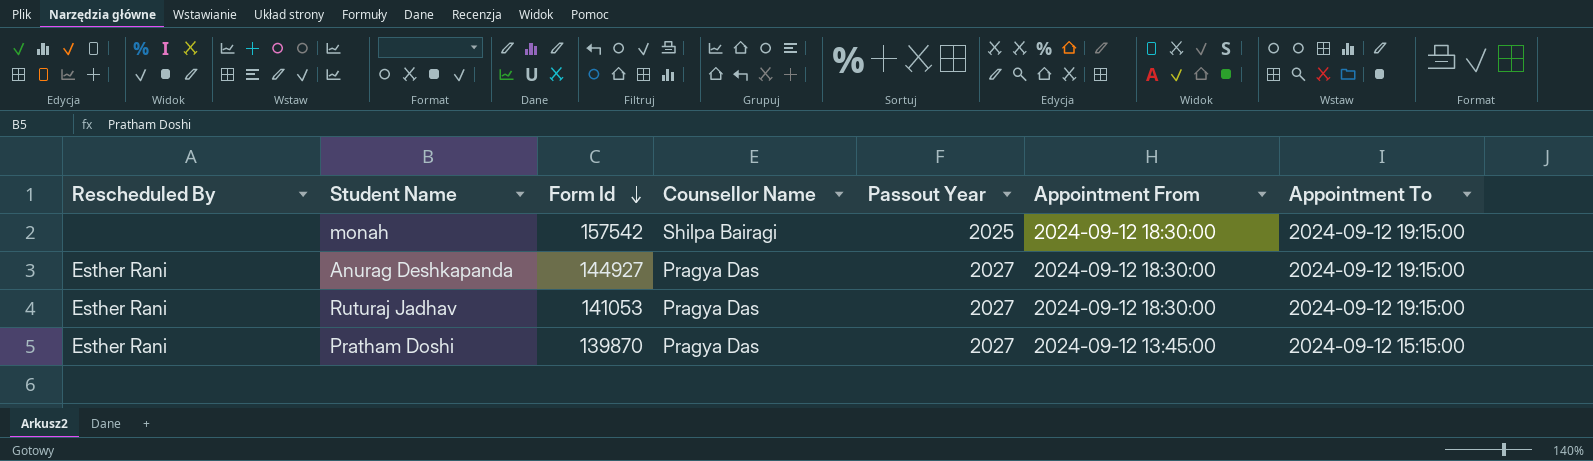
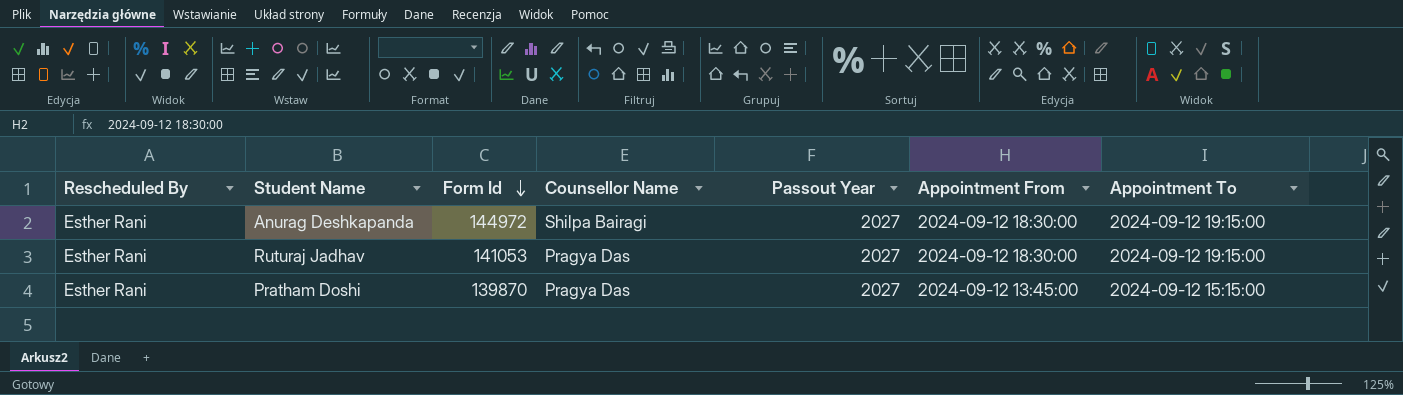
row monah: none | 157542 | Shilpa Bairagi | 2025 | 2024-09-12 18:30:00 | 2024-09-12 19:15:00 -> none
Anurag Deshkapanda | Form Id: 144927 -> 144972
Anurag Deshkapanda | Counsellor Name: Pragya Das -> Shilpa Bairagi

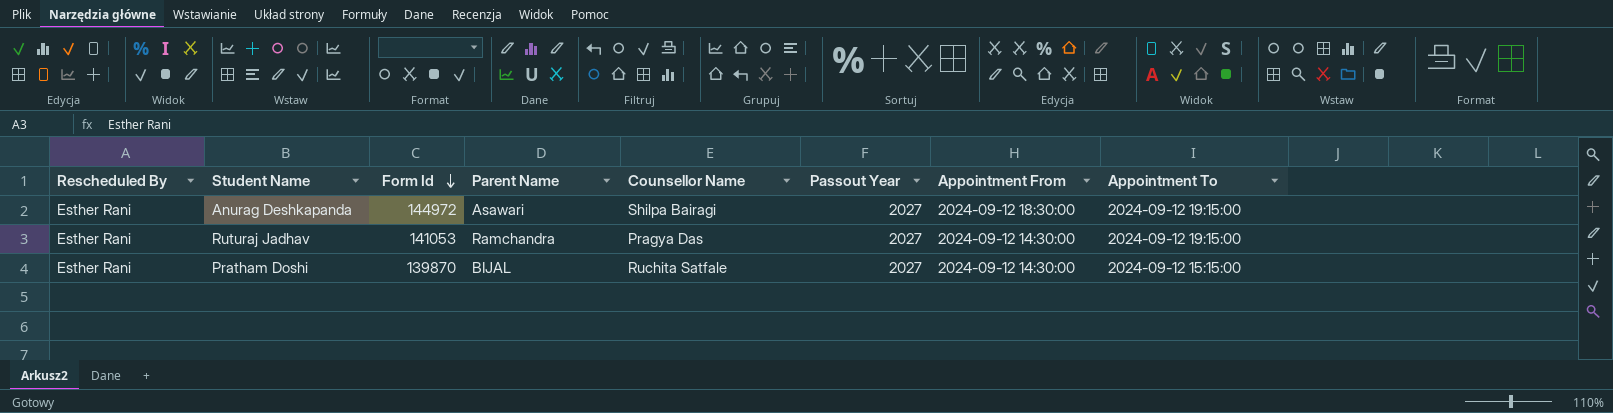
column Parent Name | position: none -> 4
Ruturaj Jadhav | Appointment From: 2024-09-12 18:30:00 -> 2024-09-12 14:30:00
Pratham Doshi | Counsellor Name: Pragya Das -> Ruchita Satfale
Pratham Doshi | Appointment From: 2024-09-12 13:45:00 -> 2024-09-12 14:30:00

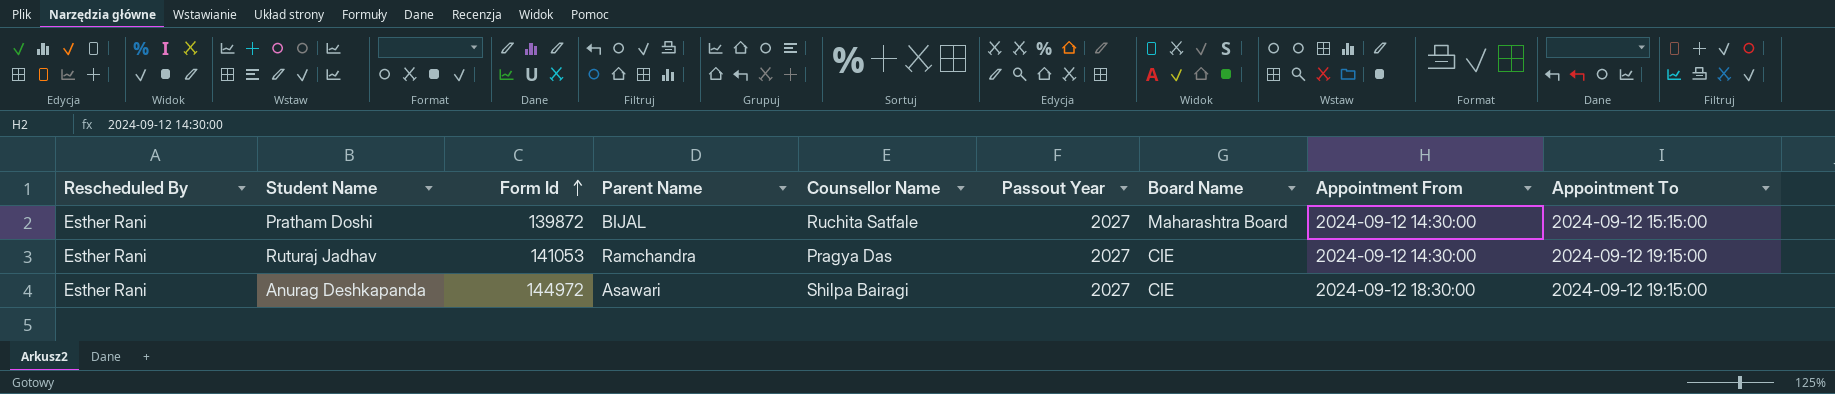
row order: Form Id descending -> Form Id ascending
column Board Name | position: none -> 7
Pratham Doshi | Form Id: 139870 -> 139872

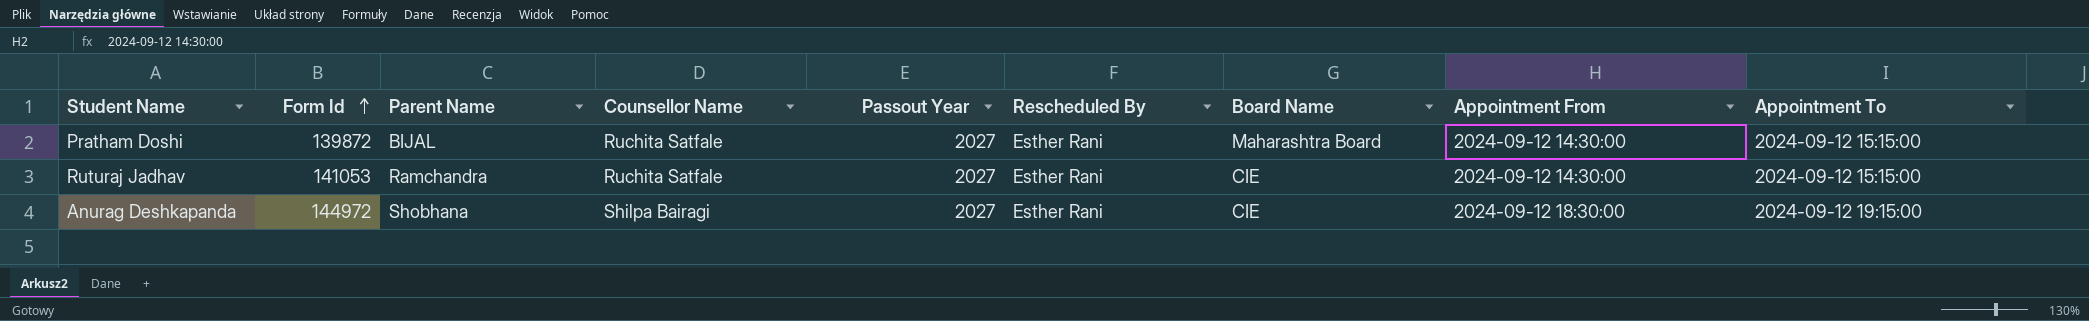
column Rescheduled By | position: 1 -> 6
Ruturaj Jadhav | Counsellor Name: Pragya Das -> Ruchita Satfale
Ruturaj Jadhav | Appointment To: 2024-09-12 19:15:00 -> 2024-09-12 15:15:00
Anurag Deshkapanda | Parent Name: Asawari -> Shobhana

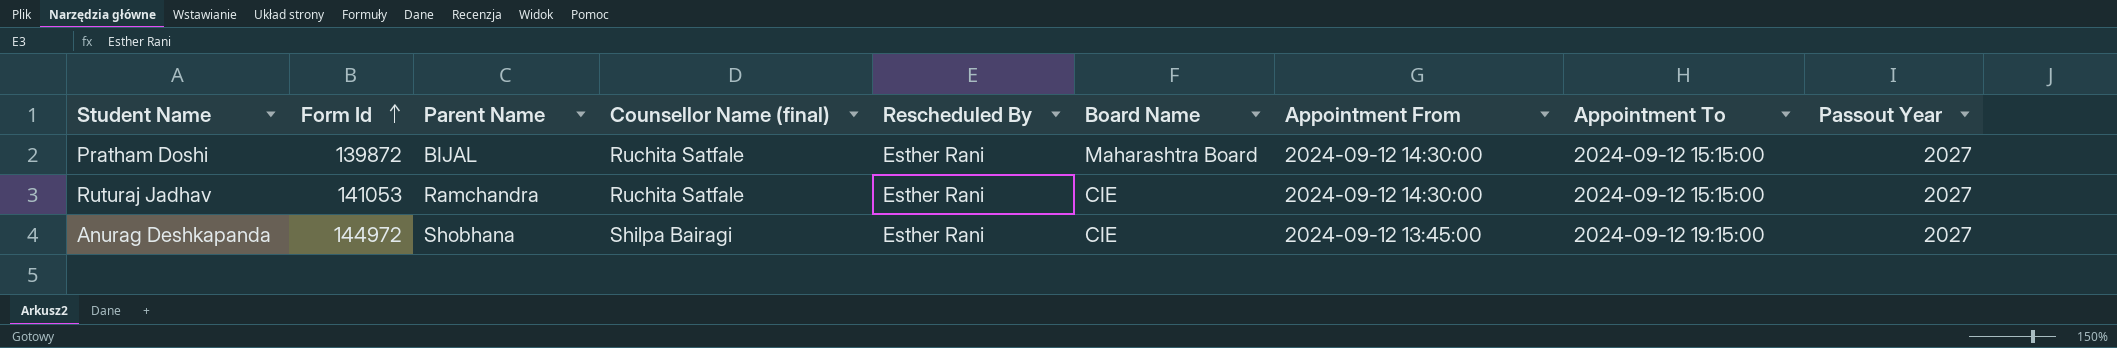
column name: Counsellor Name -> Counsellor Name (final)
column Passout Year | position: 5 -> 9
Anurag Deshkapanda | Appointment From: 2024-09-12 18:30:00 -> 2024-09-12 13:45:00

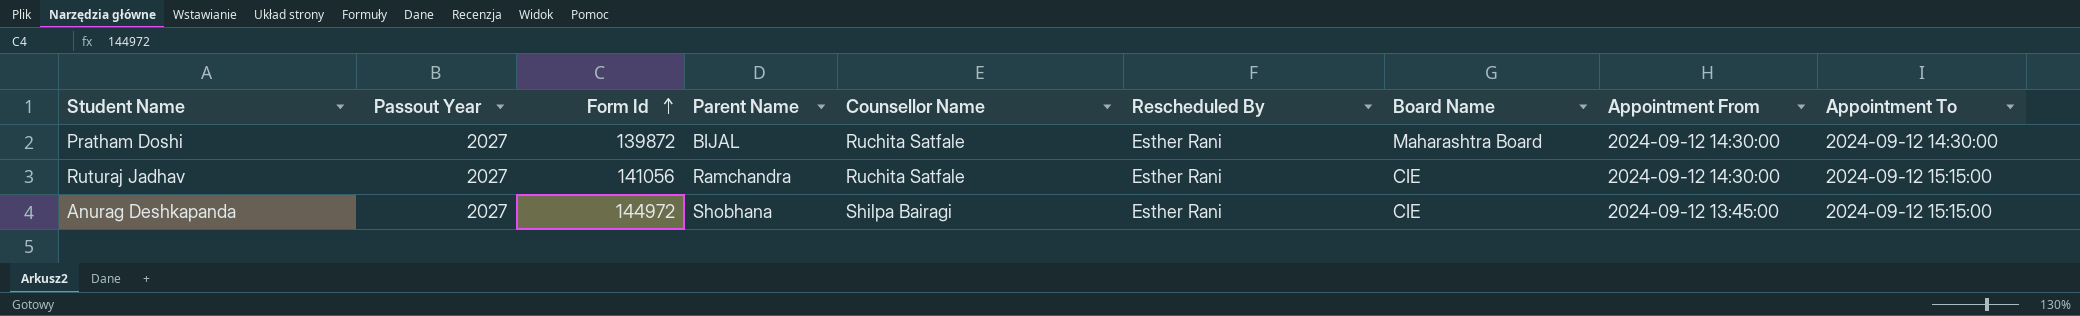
column Passout Year | position: 9 -> 2
column name: Counsellor Name (final) -> Counsellor Name
Pratham Doshi | Appointment To: 2024-09-12 15:15:00 -> 2024-09-12 14:30:00
Ruturaj Jadhav | Form Id: 141053 -> 141056
Anurag Deshkapanda | Appointment To: 2024-09-12 19:15:00 -> 2024-09-12 15:15:00

